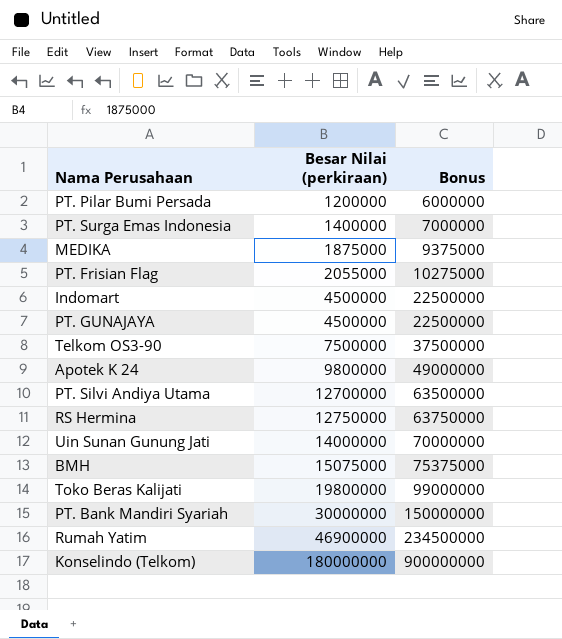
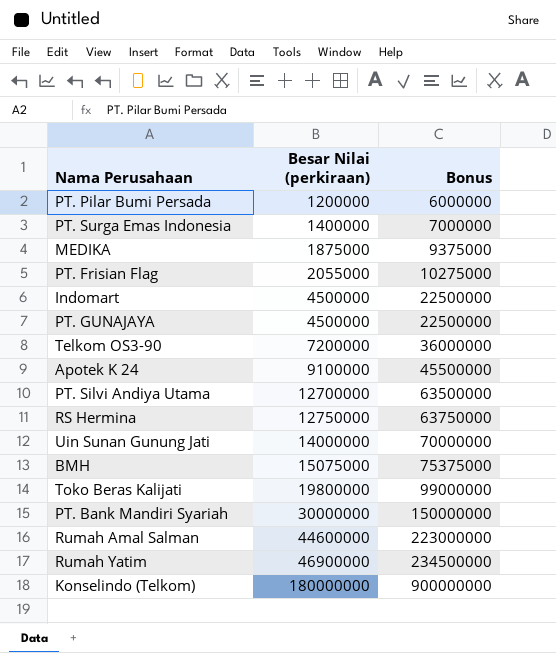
Telkom OS3-90 | Besar Nilai (perkiraan): 7500000 -> 7200000
Telkom OS3-90 | Bonus: 37500000 -> 36000000
Apotek K 24 | Besar Nilai (perkiraan): 9800000 -> 9100000
Apotek K 24 | Bonus: 49000000 -> 45500000
row Rumah Amal Salman: none -> 44600000 | 223000000

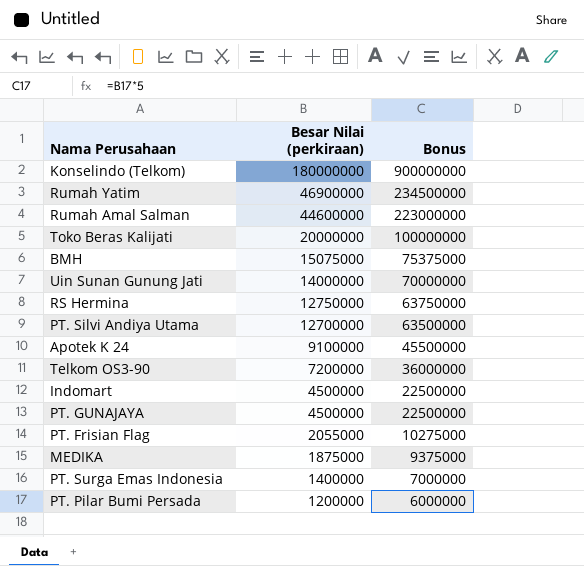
row order: Besar Nilai (perkiraan) ascending -> Besar Nilai (perkiraan) descending
row PT. Bank Mandiri Syariah: 30000000 | 150000000 -> none
Toko Beras Kalijati | Besar Nilai (perkiraan): 19800000 -> 20000000
Toko Beras Kalijati | Bonus: 99000000 -> 100000000

